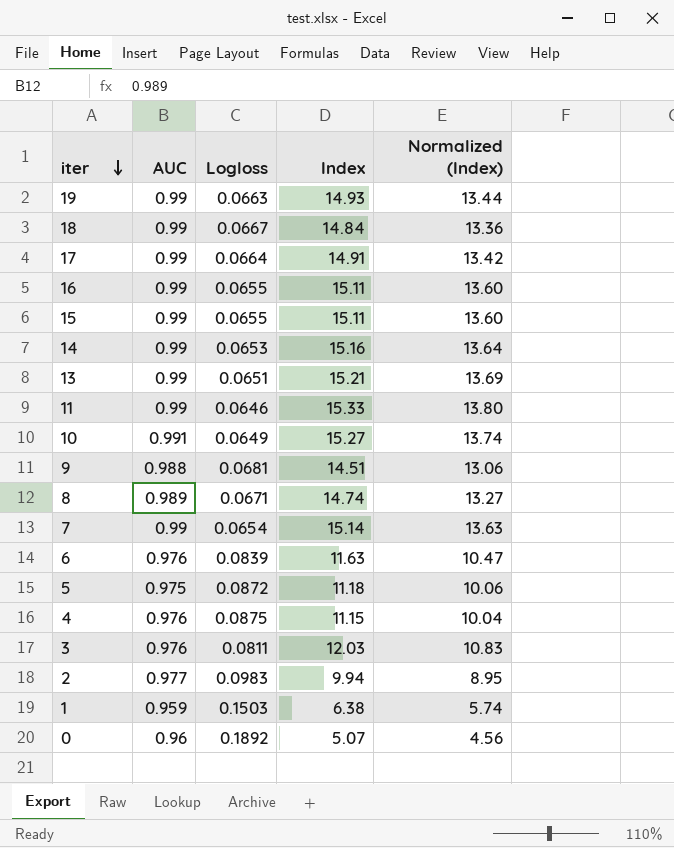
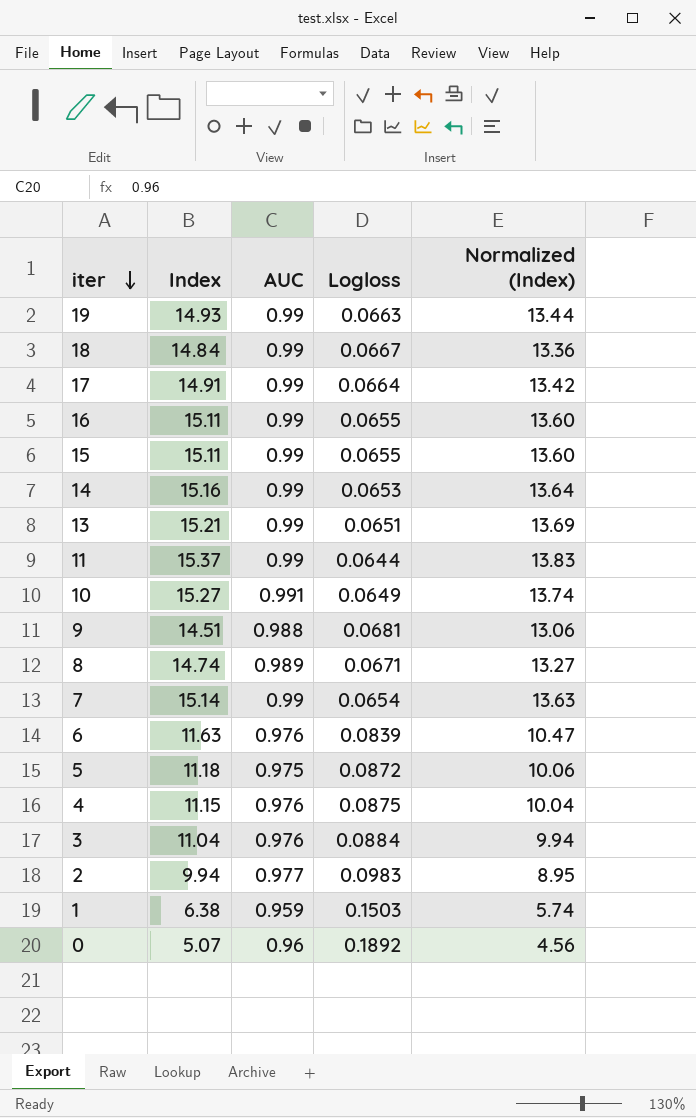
column Index | position: 4 -> 2
11 | Index: 15.33 -> 15.37
11 | Logloss: 0.0646 -> 0.0644
11 | Normalized (Index): 13.80 -> 13.83
3 | Index: 12.03 -> 11.04
3 | Logloss: 0.0811 -> 0.0884
3 | Normalized (Index): 10.83 -> 9.94

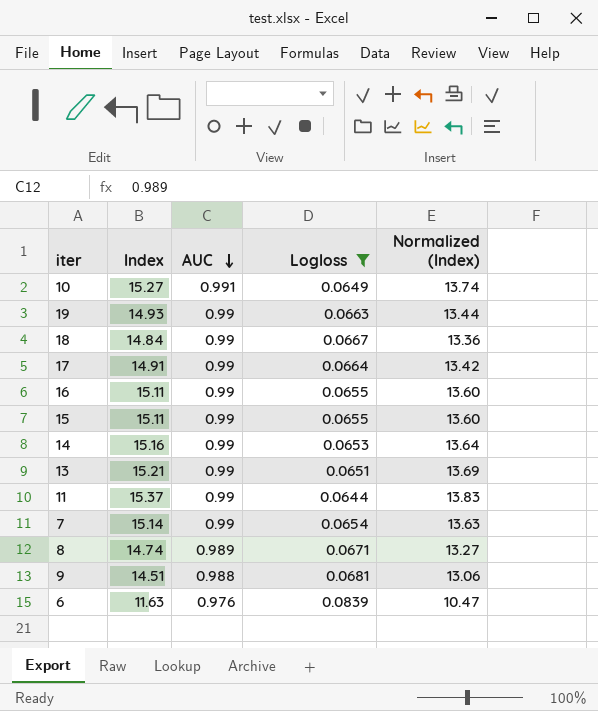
filter: none -> Logloss <= 0.0839
row order: iter descending -> AUC descending

